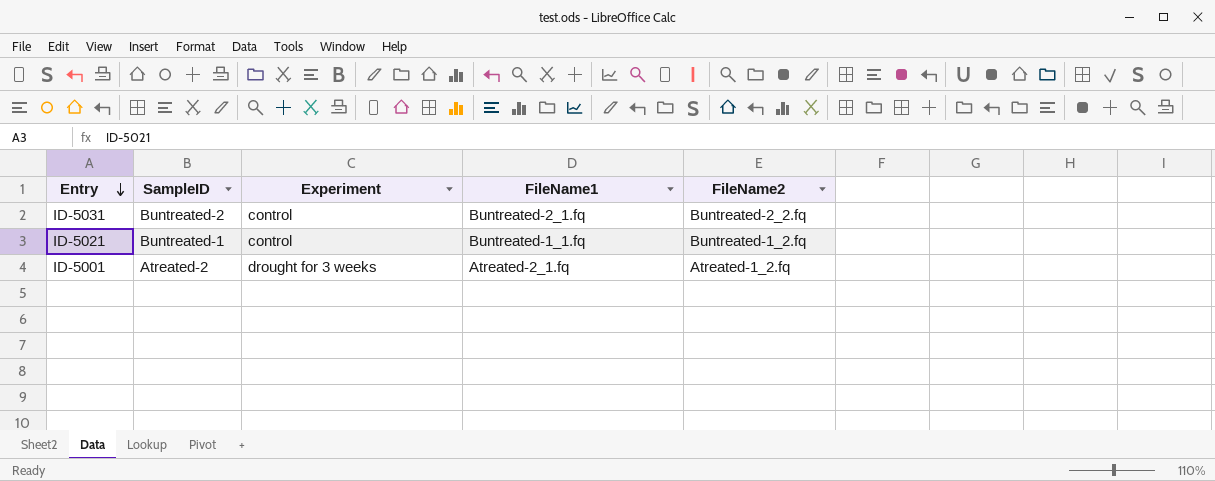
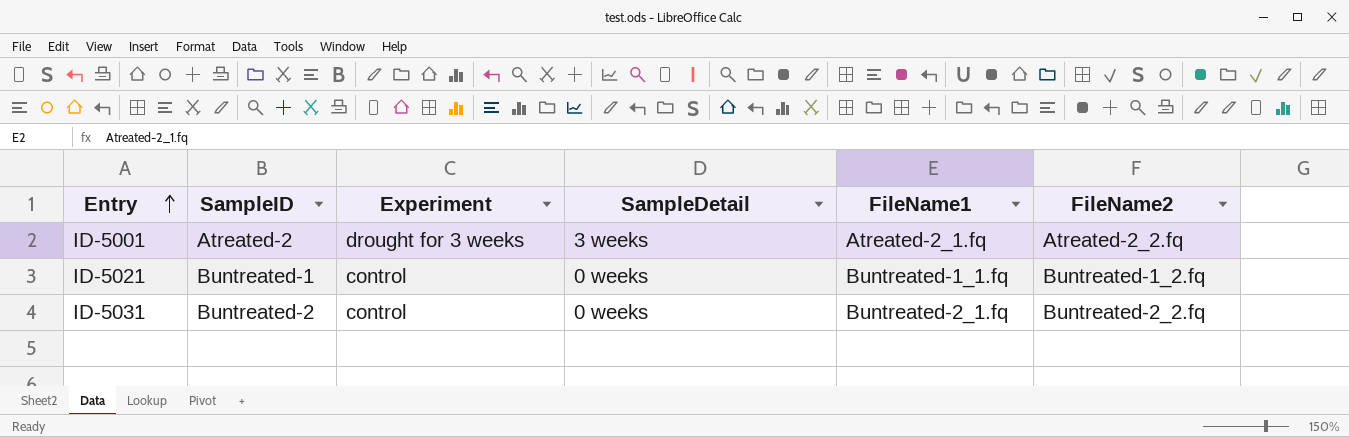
row order: Entry descending -> Entry ascending
column SampleDetail | position: none -> 4
ID-5001 | FileName2: Atreated-1_2.fq -> Atreated-2_2.fq

